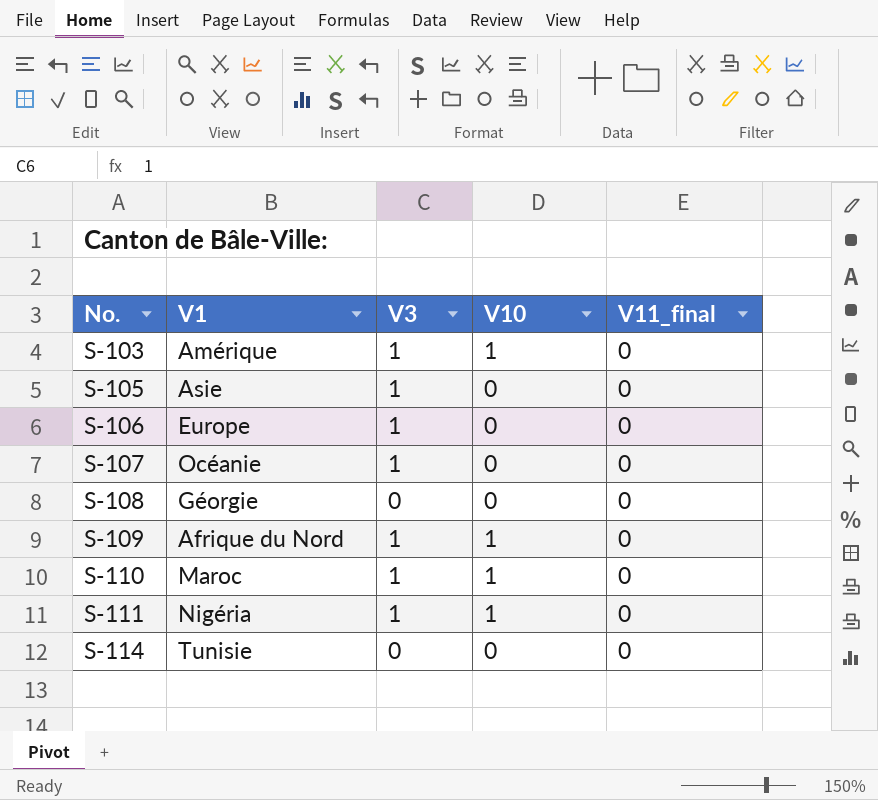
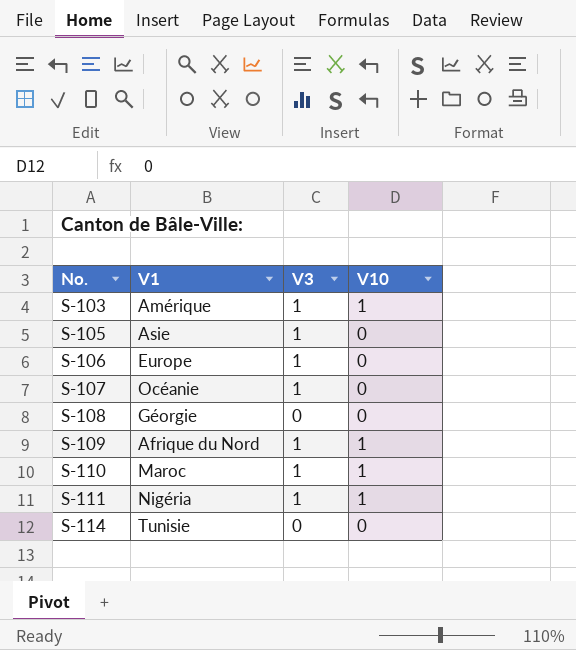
column V11_final | position: 5 -> none

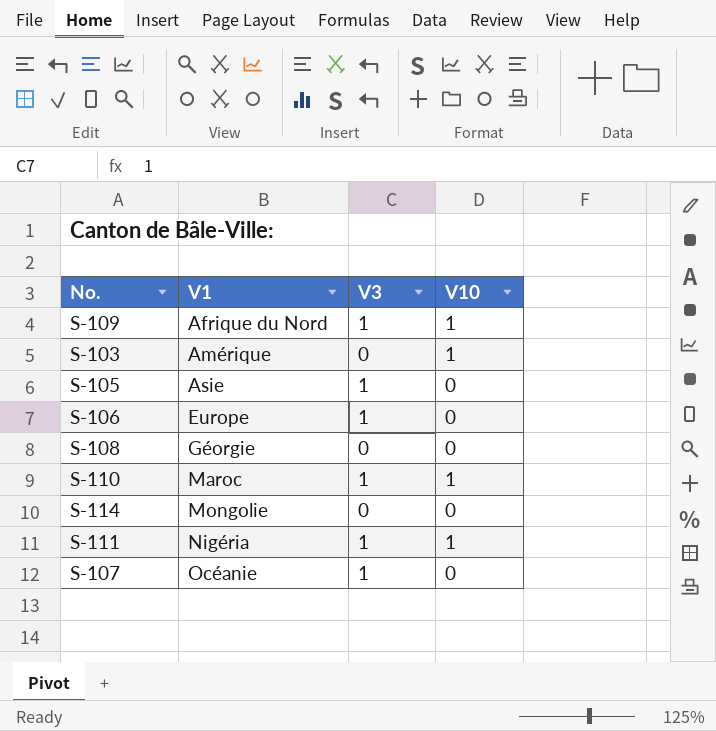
row order: No. ascending -> V1 ascending
S-103 | V3: 1 -> 0
S-114 | V1: Tunisie -> Mongolie

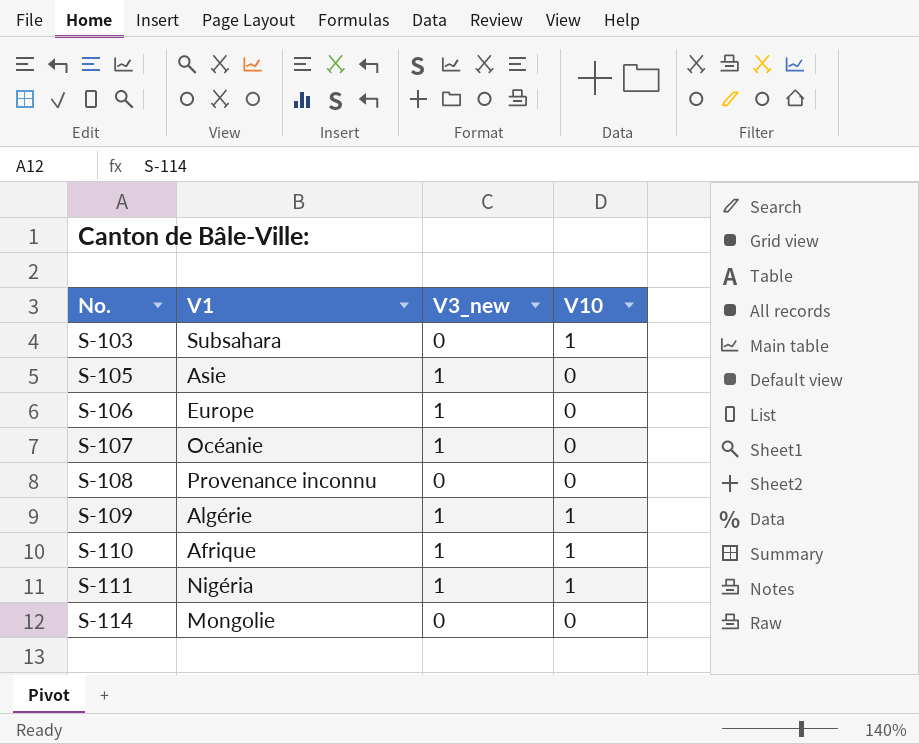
row order: V1 ascending -> No. ascending
column name: V3 -> V3_new
S-103 | V1: Amérique -> Subsahara
S-108 | V1: Géorgie -> Provenance inconnu
S-109 | V1: Afrique du Nord -> Algérie
S-110 | V1: Maroc -> Afrique

